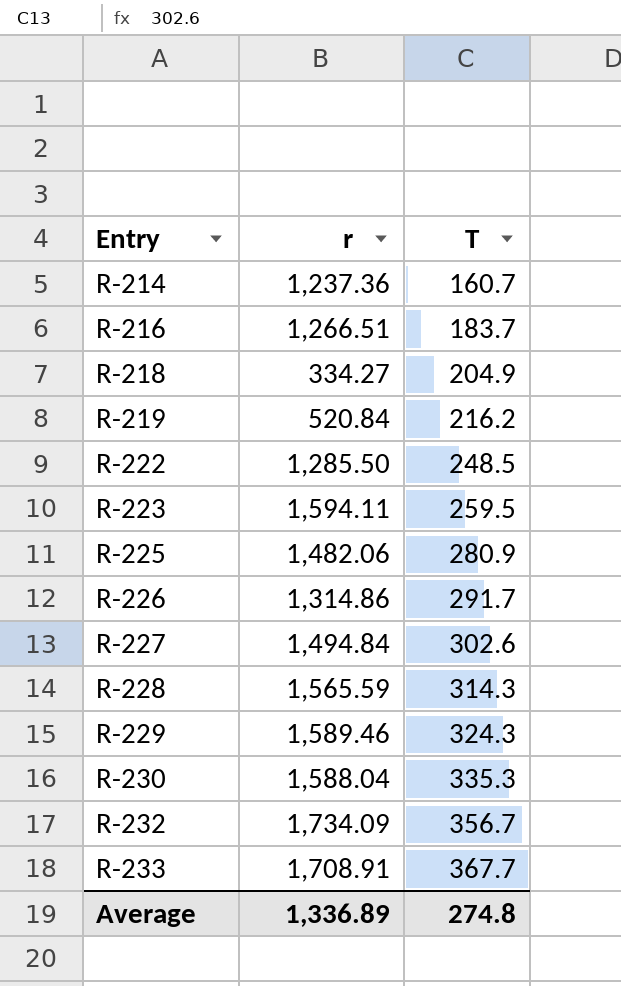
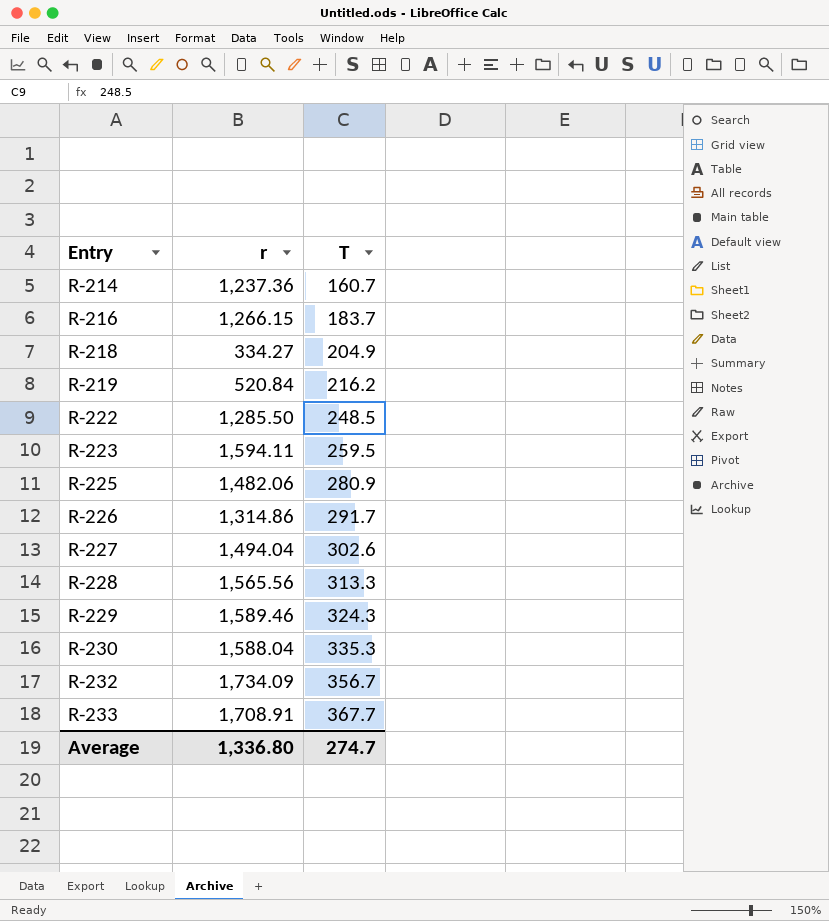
R-216 | r: 1,266.51 -> 1,266.15
R-227 | r: 1,494.84 -> 1,494.04
R-228 | r: 1,565.59 -> 1,565.56
R-228 | T: 314.3 -> 313.3
Average | r: 1,336.89 -> 1,336.80
Average | T: 274.8 -> 274.7

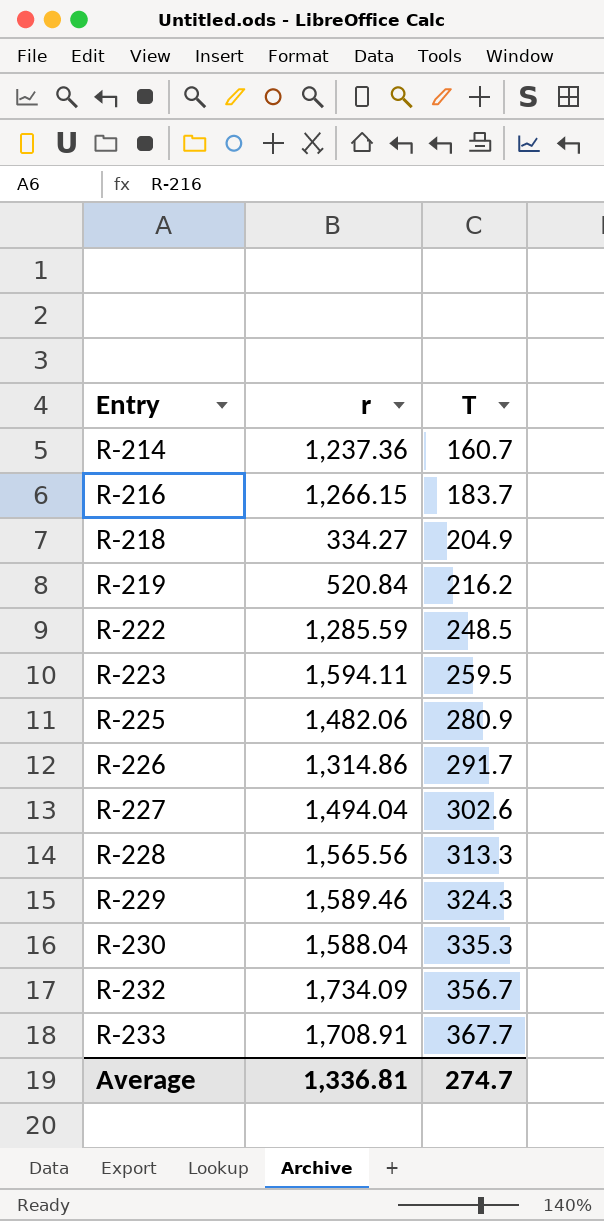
R-222 | r: 1,285.50 -> 1,285.59
Average | r: 1,336.80 -> 1,336.81

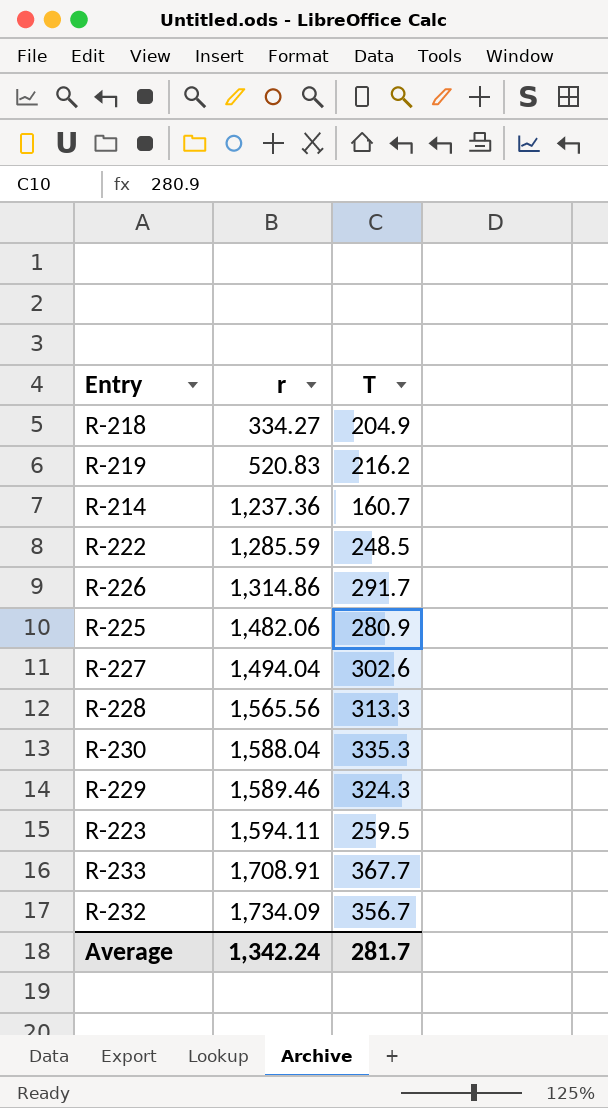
row order: Entry ascending -> r ascending
row R-216: 1,266.15 | 183.7 -> none
R-219 | r: 520.84 -> 520.83
Average | r: 1,336.81 -> 1,342.24
Average | T: 274.7 -> 281.7

